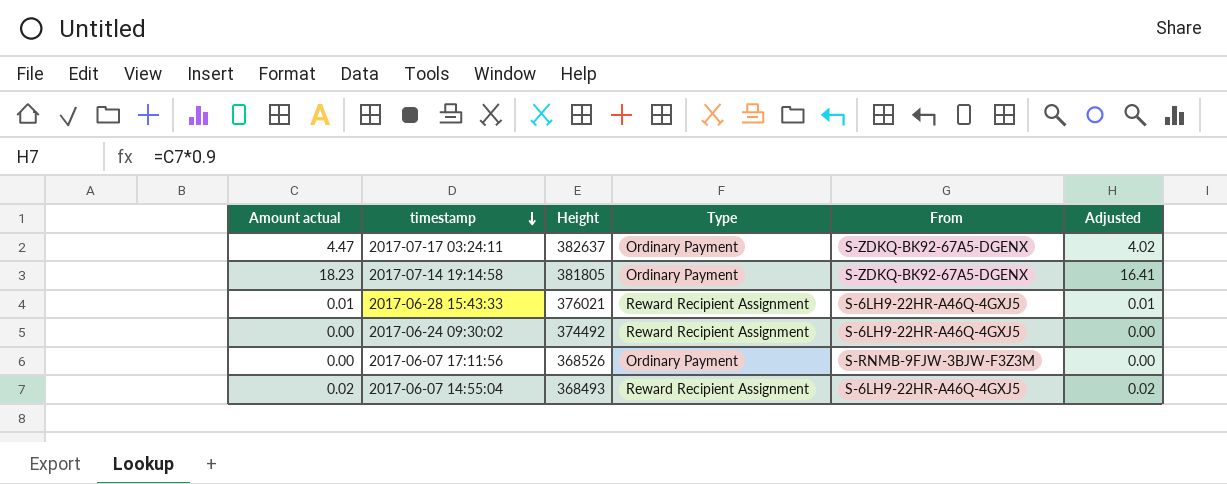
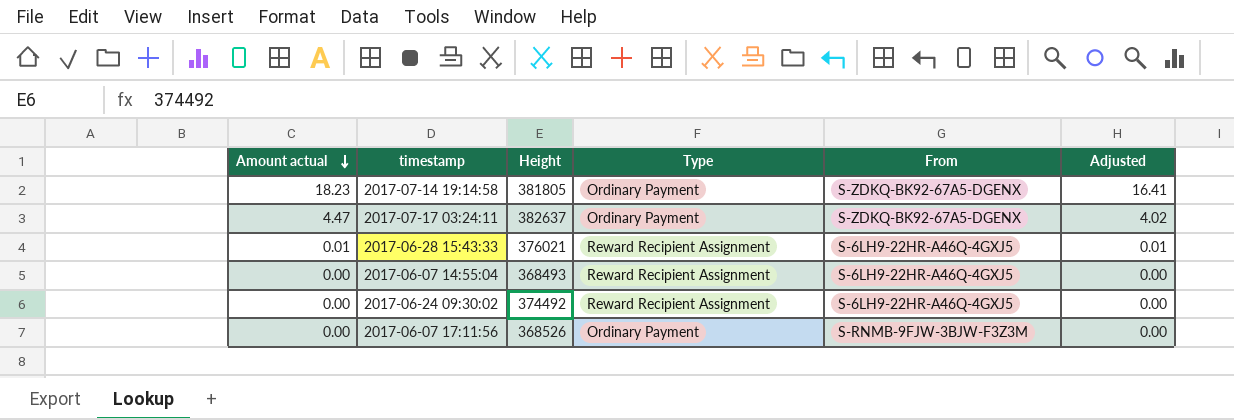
row order: timestamp descending -> Amount actual descending
2017-06-07 14:55:04 | Amount actual: 0.02 -> 0.00
2017-06-07 14:55:04 | Adjusted: 0.02 -> 0.00

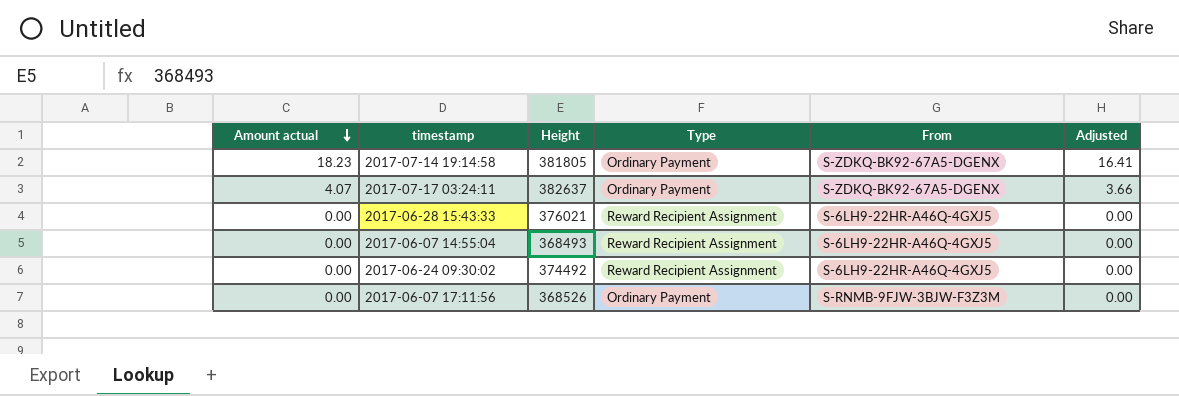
2017-07-17 03:24:11 | Amount actual: 4.47 -> 4.07
2017-07-17 03:24:11 | Adjusted: 4.02 -> 3.66
2017-06-28 15:43:33 | Amount actual: 0.01 -> 0.00
2017-06-28 15:43:33 | Adjusted: 0.01 -> 0.00

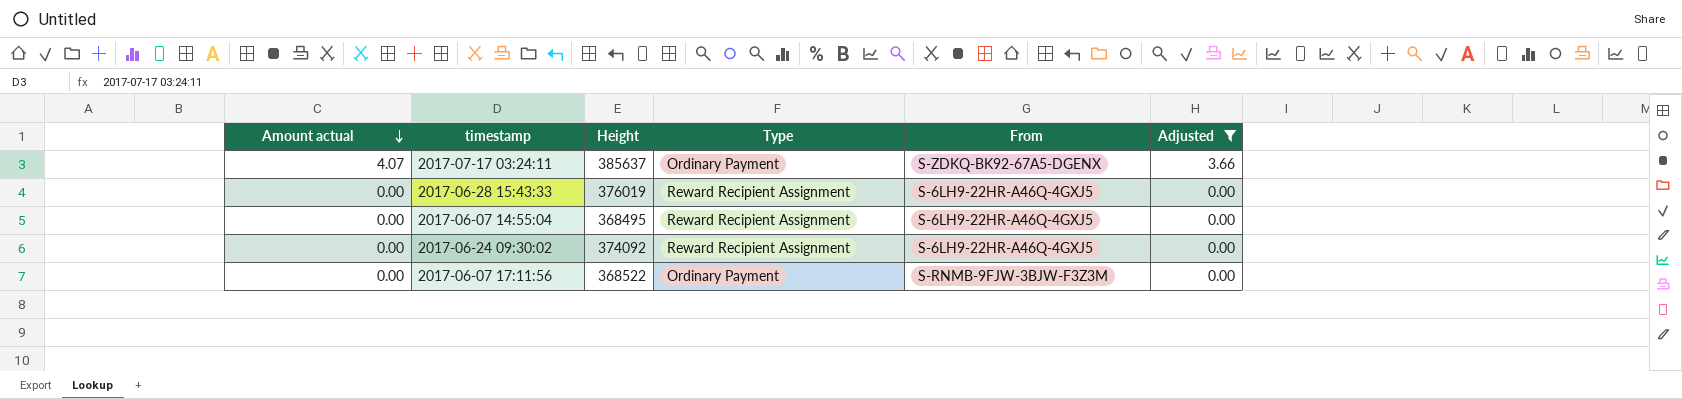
filter: none -> Adjusted != 16.41
2017-07-17 03:24:11 | Height: 382637 -> 385637
2017-06-28 15:43:33 | Height: 376021 -> 376019
2017-06-07 14:55:04 | Height: 368493 -> 368495
2017-06-24 09:30:02 | Height: 374492 -> 374092
2017-06-07 17:11:56 | Height: 368526 -> 368522

